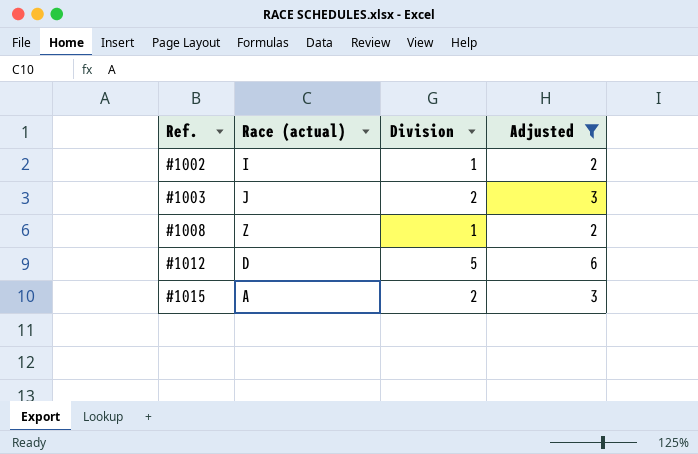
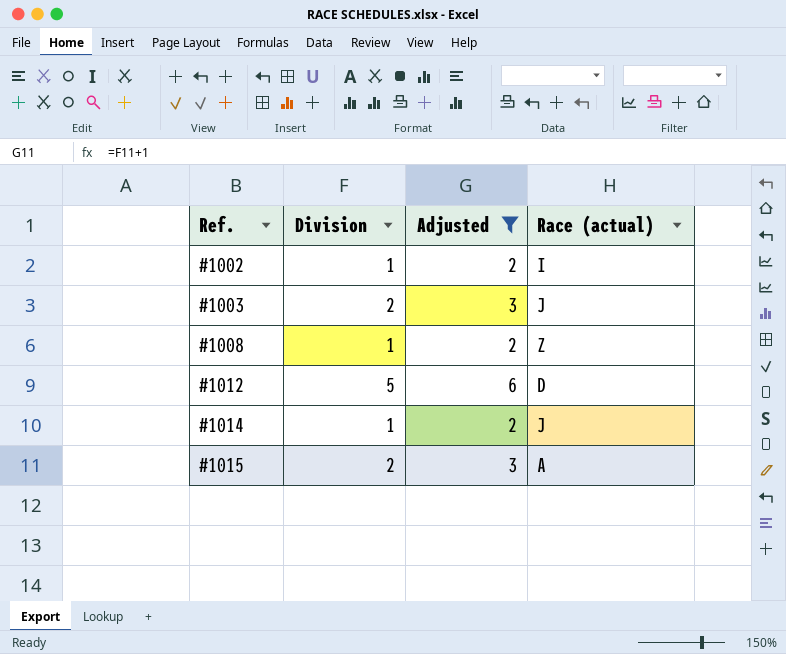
column Race (actual) | position: 2 -> 4
row #1014: none -> 1 | 2 | J

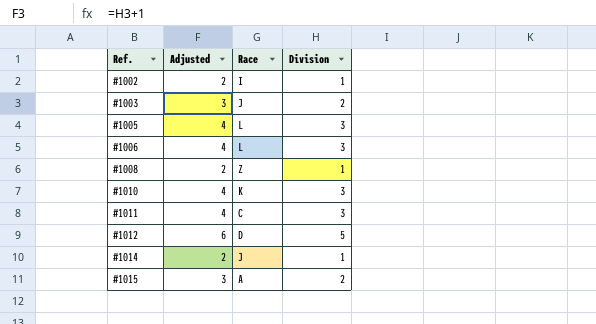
filter: Adjusted != 4 -> none
column name: Race (actual) -> Race
column Division | position: 2 -> 4

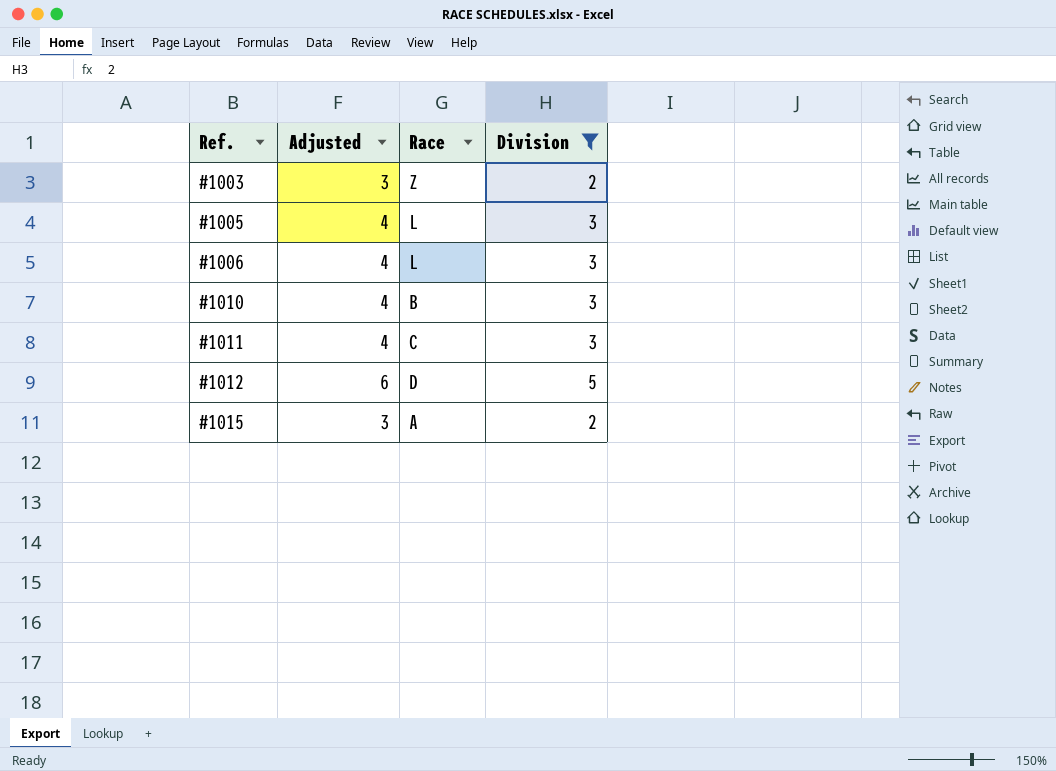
filter: none -> Division != 1
#1003 | Race: J -> Z
#1010 | Race: K -> B

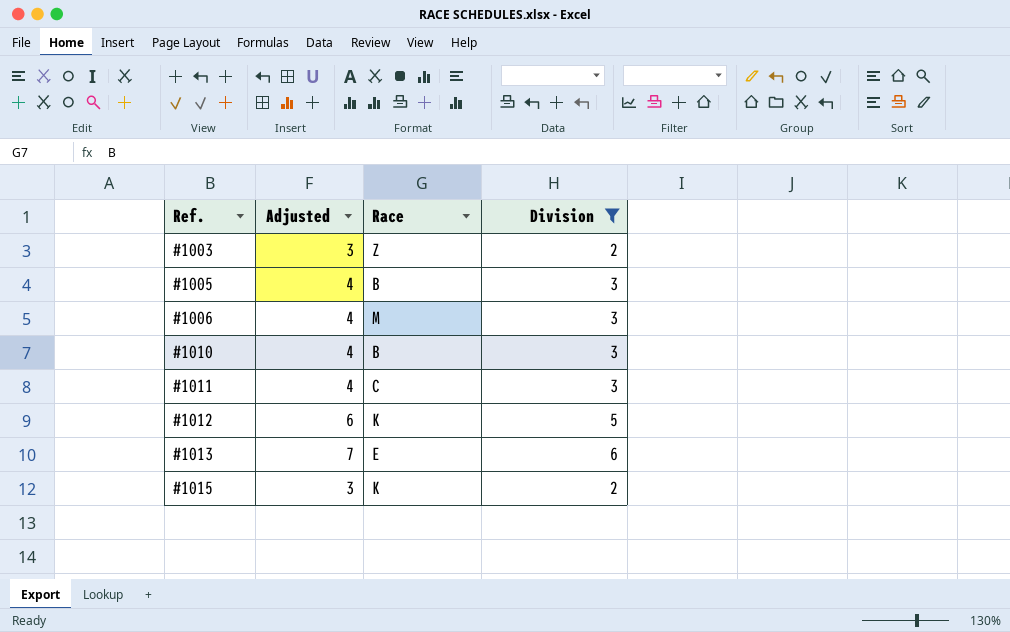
#1005 | Race: L -> B
#1006 | Race: L -> M
#1012 | Race: D -> K
row #1013: none -> 7 | E | 6
#1015 | Race: A -> K

